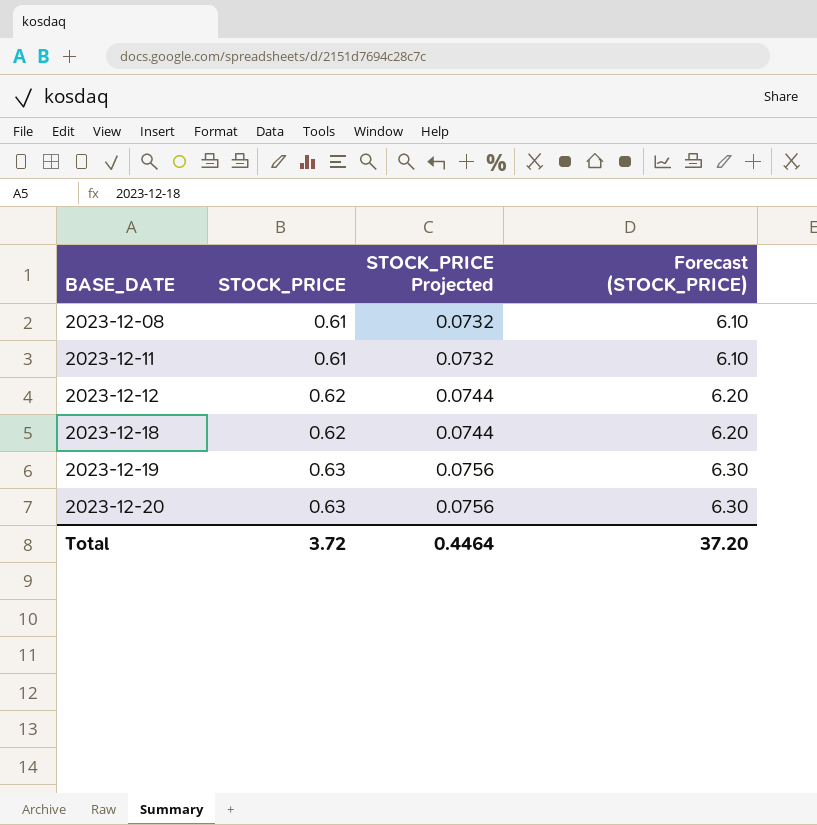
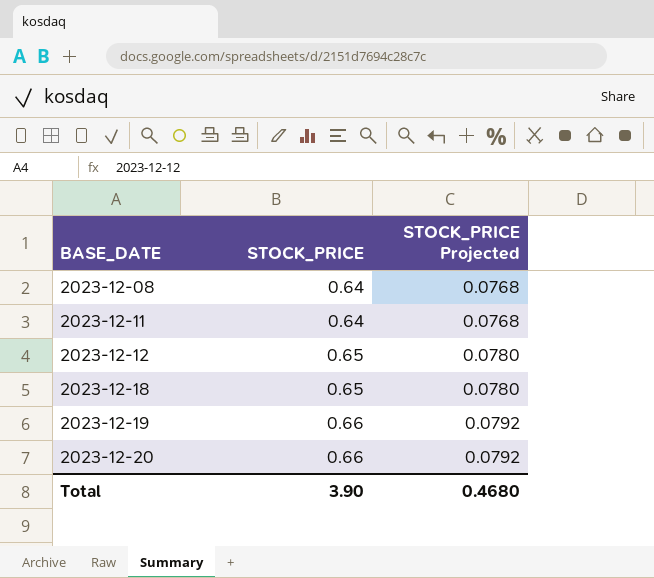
column Forecast (STOCK_PRICE) | formula: [STOCK_PRICE] * 10 -> none
2023-12-08 | STOCK_PRICE: 0.61 -> 0.64
2023-12-08 | STOCK_PRICE Projected: 0.0732 -> 0.0768
2023-12-11 | STOCK_PRICE: 0.61 -> 0.64
2023-12-11 | STOCK_PRICE Projected: 0.0732 -> 0.0768
2023-12-12 | STOCK_PRICE: 0.62 -> 0.65
2023-12-12 | STOCK_PRICE Projected: 0.0744 -> 0.0780
2023-12-18 | STOCK_PRICE: 0.62 -> 0.65
2023-12-18 | STOCK_PRICE Projected: 0.0744 -> 0.0780
2023-12-19 | STOCK_PRICE: 0.63 -> 0.66
2023-12-19 | STOCK_PRICE Projected: 0.0756 -> 0.0792
2023-12-20 | STOCK_PRICE: 0.63 -> 0.66
2023-12-20 | STOCK_PRICE Projected: 0.0756 -> 0.0792
Total | STOCK_PRICE: 3.72 -> 3.90
Total | STOCK_PRICE Projected: 0.4464 -> 0.4680

